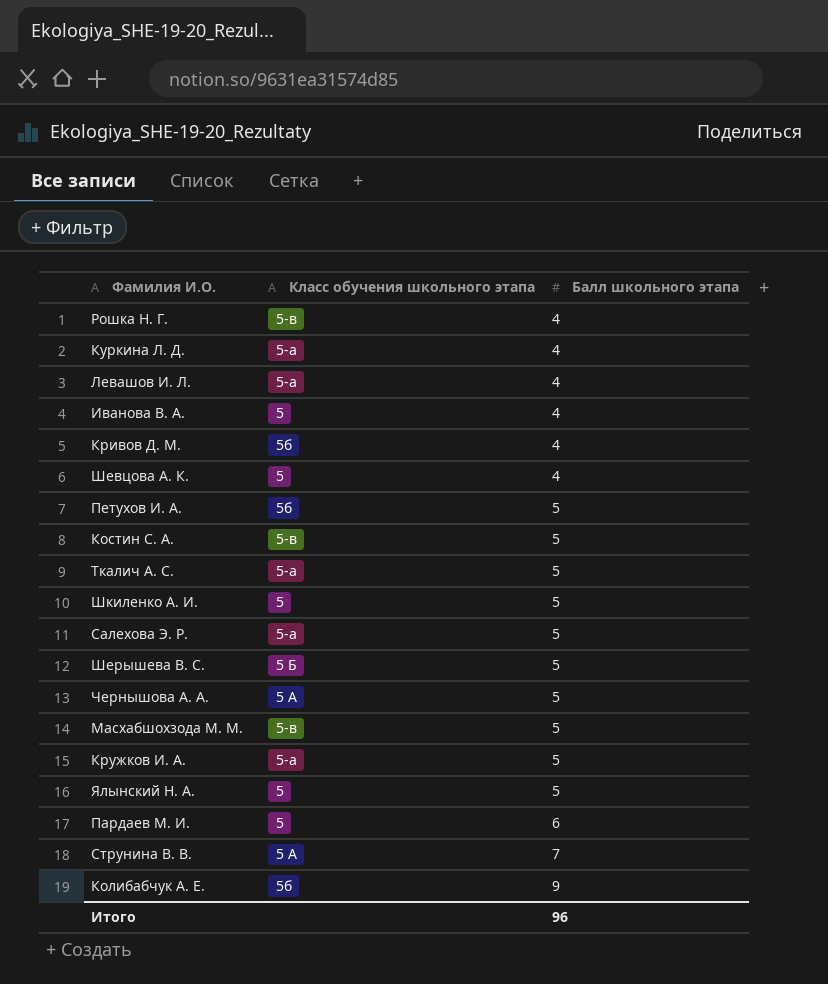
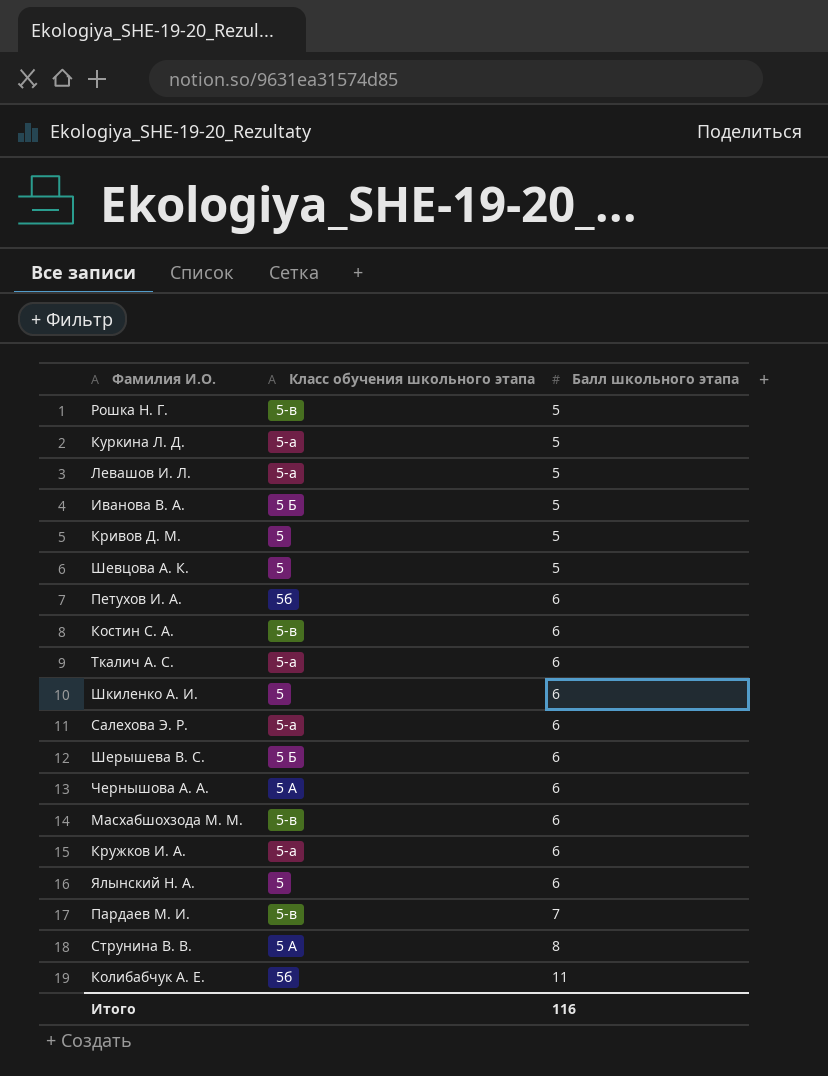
Рошка Н. Г. | Балл школьного этапа: 4 -> 5
Куркина Л. Д. | Балл школьного этапа: 4 -> 5
Левашов И. Л. | Балл школьного этапа: 4 -> 5
Иванова В. А. | Класс обучения школьного этапа: 5 -> 5 Б
Иванова В. А. | Балл школьного этапа: 4 -> 5
Кривов Д. М. | Класс обучения школьного этапа: 5б -> 5
Кривов Д. М. | Балл школьного этапа: 4 -> 5
Шевцова А. К. | Балл школьного этапа: 4 -> 5
Петухов И. А. | Балл школьного этапа: 5 -> 6
Костин С. А. | Балл школьного этапа: 5 -> 6
Ткалич А. С. | Балл школьного этапа: 5 -> 6
Шкиленко А. И. | Балл школьного этапа: 5 -> 6
Салехова Э. Р. | Балл школьного этапа: 5 -> 6
Шерышева В. С. | Балл школьного этапа: 5 -> 6
Чернышова А. А. | Балл школьного этапа: 5 -> 6
Масхабшохзода М. М. | Балл школьного этапа: 5 -> 6
Кружков И. А. | Балл школьного этапа: 5 -> 6
Ялынский Н. А. | Балл школьного этапа: 5 -> 6
Пардаев М. И. | Класс обучения школьного этапа: 5 -> 5-в
Пардаев М. И. | Балл школьного этапа: 6 -> 7
Струнина В. В. | Балл школьного этапа: 7 -> 8
Колибабчук А. Е. | Балл школьного этапа: 9 -> 11
Итого | Балл школьного этапа: 96 -> 116

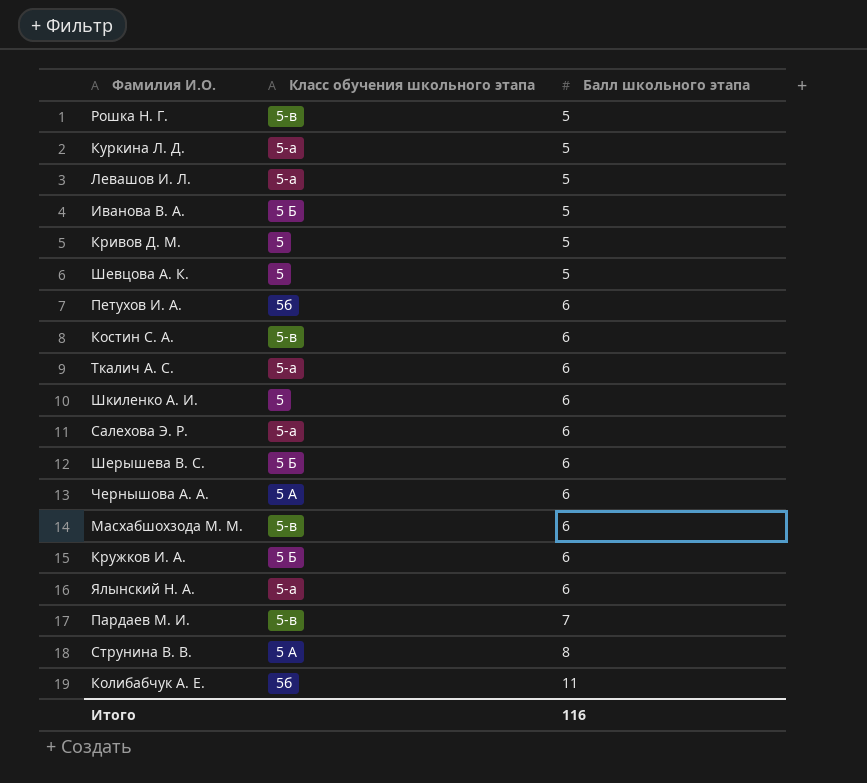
Кружков И. А. | Класс обучения школьного этапа: 5-а -> 5 Б
Ялынский Н. А. | Класс обучения школьного этапа: 5 -> 5-а

